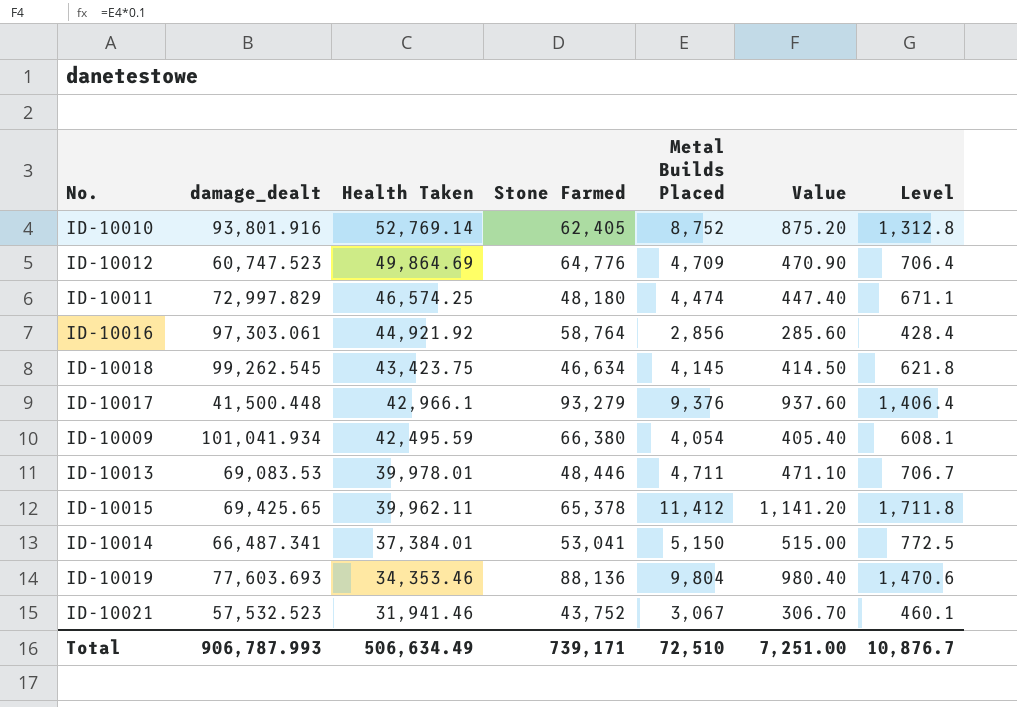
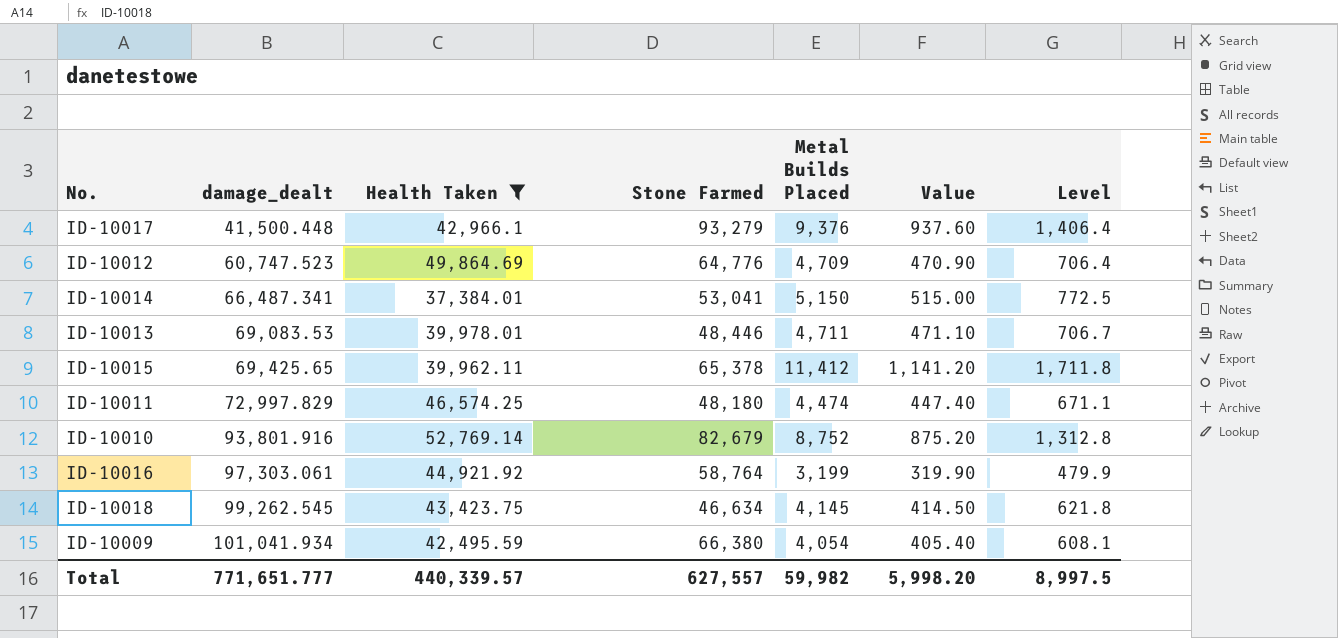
filter: none -> Health Taken >= 37,384.01
row order: Health Taken descending -> damage_dealt ascending
ID-10010 | Stone Farmed: 62,405 -> 82,679
ID-10016 | Metal Builds Placed: 2,856 -> 3,199
ID-10016 | Value: 285.60 -> 319.90
ID-10016 | Level: 428.4 -> 479.9
Total | damage_dealt: 906,787.993 -> 771,651.777
Total | Health Taken: 506,634.49 -> 440,339.57
Total | Stone Farmed: 739,171 -> 627,557
Total | Metal Builds Placed: 72,510 -> 59,982
Total | Value: 7,251.00 -> 5,998.20
Total | Level: 10,876.7 -> 8,997.5

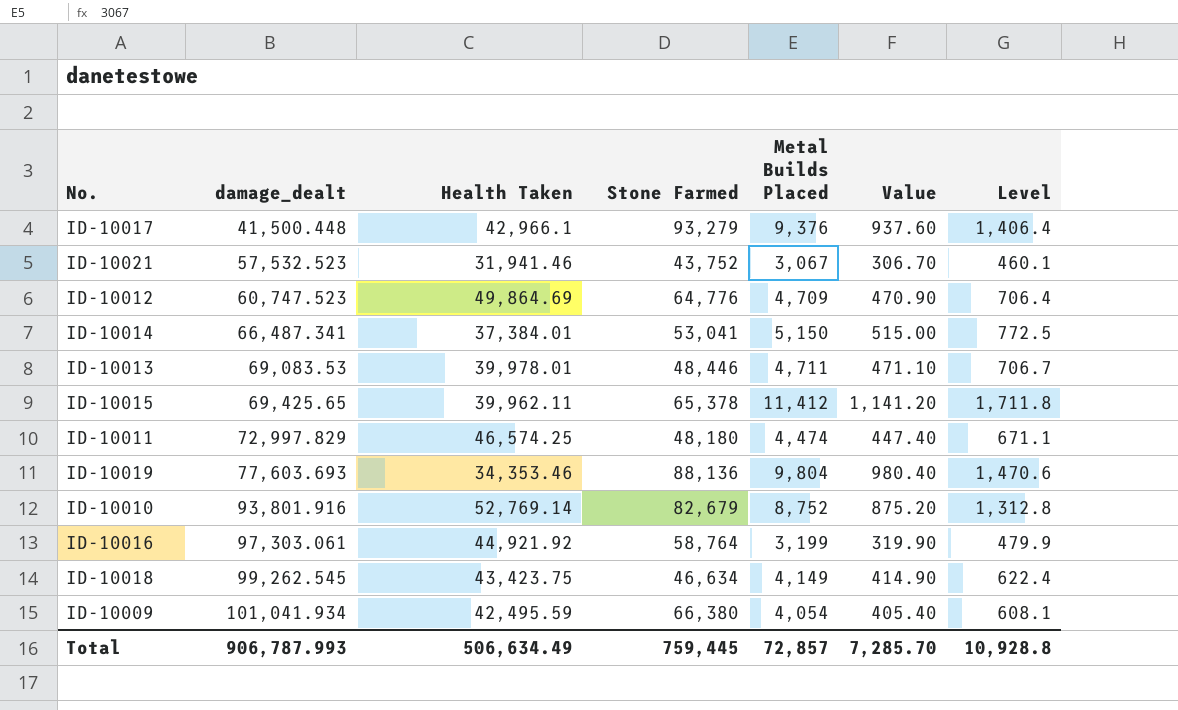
filter: Health Taken >= 37,384.01 -> none
ID-10018 | Metal Builds Placed: 4,145 -> 4,149
ID-10018 | Value: 414.50 -> 414.90
ID-10018 | Level: 621.8 -> 622.4
Total | damage_dealt: 771,651.777 -> 906,787.993
Total | Health Taken: 440,339.57 -> 506,634.49
Total | Stone Farmed: 627,557 -> 759,445
Total | Metal Builds Placed: 59,982 -> 72,857
Total | Value: 5,998.20 -> 7,285.70
Total | Level: 8,997.5 -> 10,928.8

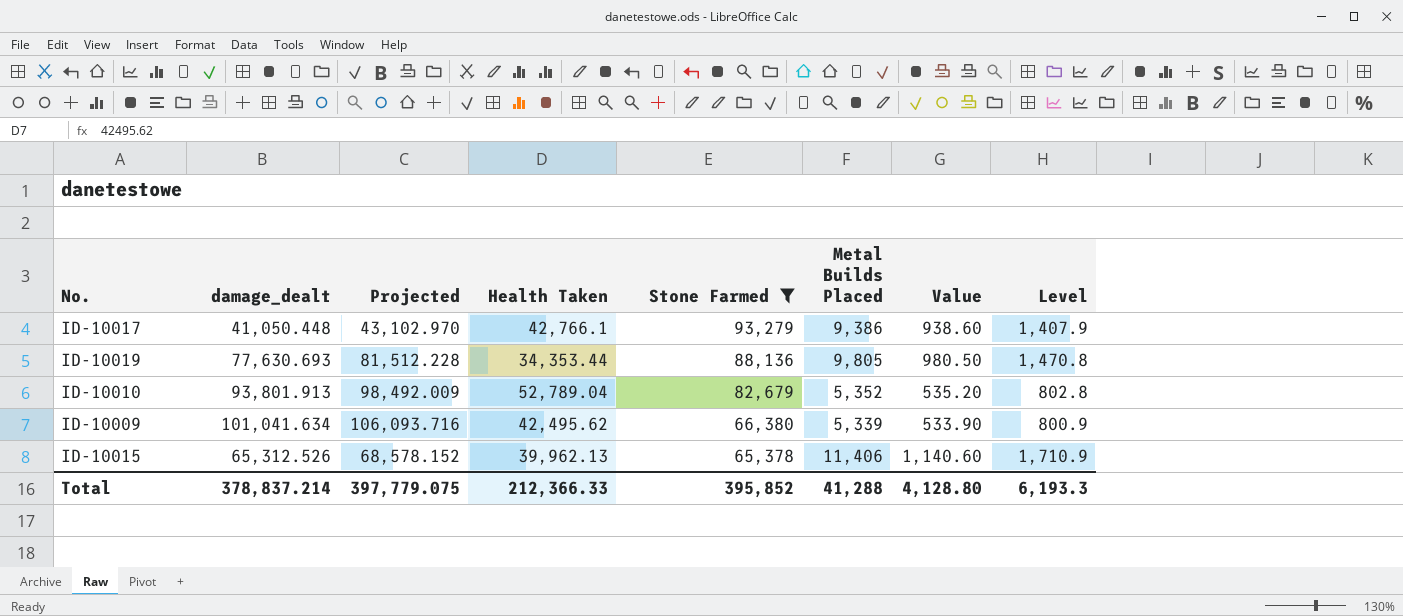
filter: none -> Stone Farmed >= 65,378
row order: damage_dealt ascending -> Stone Farmed descending
column Projected | formula: none -> [damage_dealt] * 1.05
ID-10017 | damage_dealt: 41,500.448 -> 41,050.448
ID-10017 | Health Taken: 42,966.1 -> 42,766.1
ID-10017 | Metal Builds Placed: 9,376 -> 9,386
ID-10017 | Value: 937.60 -> 938.60
ID-10017 | Level: 1,406.4 -> 1,407.9
ID-10019 | damage_dealt: 77,603.693 -> 77,630.693
ID-10019 | Health Taken: 34,353.46 -> 34,353.44
ID-10019 | Metal Builds Placed: 9,804 -> 9,805
ID-10019 | Value: 980.40 -> 980.50
ID-10019 | Level: 1,470.6 -> 1,470.8
ID-10010 | damage_dealt: 93,801.916 -> 93,801.913
ID-10010 | Health Taken: 52,769.14 -> 52,789.04
ID-10010 | Metal Builds Placed: 8,752 -> 5,352
ID-10010 | Value: 875.20 -> 535.20
ID-10010 | Level: 1,312.8 -> 802.8
ID-10009 | damage_dealt: 101,041.934 -> 101,041.634
ID-10009 | Health Taken: 42,495.59 -> 42,495.62
ID-10009 | Metal Builds Placed: 4,054 -> 5,339
ID-10009 | Value: 405.40 -> 533.90
ID-10009 | Level: 608.1 -> 800.9
ID-10015 | damage_dealt: 69,425.65 -> 65,312.526
ID-10015 | Health Taken: 39,962.11 -> 39,962.13
ID-10015 | Metal Builds Placed: 11,412 -> 11,406
ID-10015 | Value: 1,141.20 -> 1,140.60
ID-10015 | Level: 1,711.8 -> 1,710.9
Total | damage_dealt: 906,787.993 -> 378,837.214
Total | Health Taken: 506,634.49 -> 212,366.33
Total | Stone Farmed: 759,445 -> 395,852
Total | Metal Builds Placed: 72,857 -> 41,288
Total | Value: 7,285.70 -> 4,128.80
Total | Level: 10,928.8 -> 6,193.3

